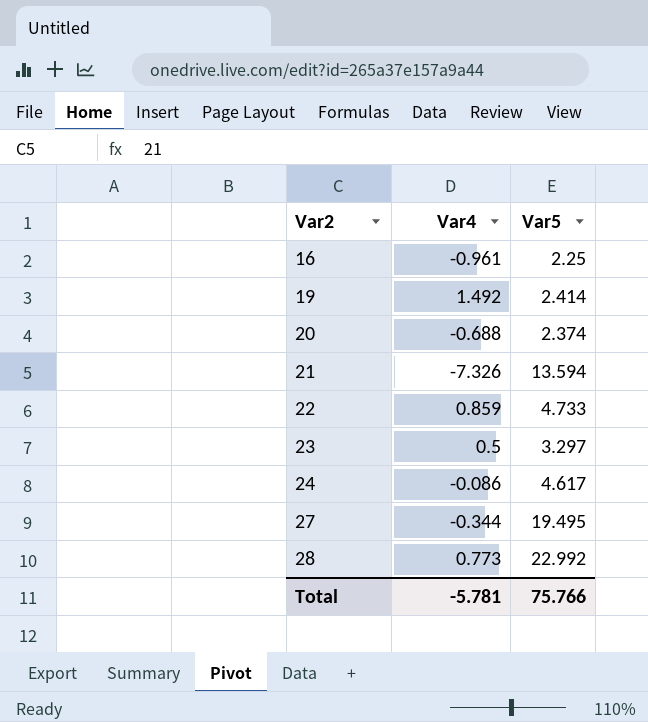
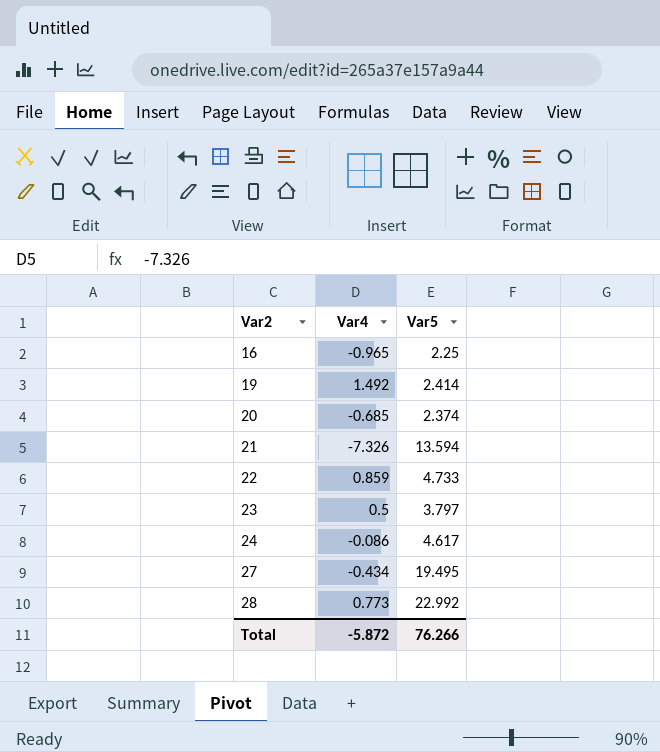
16 | Var4: -0.961 -> -0.965
20 | Var4: -0.688 -> -0.685
23 | Var5: 3.297 -> 3.797
27 | Var4: -0.344 -> -0.434
Total | Var4: -5.781 -> -5.872
Total | Var5: 75.766 -> 76.266

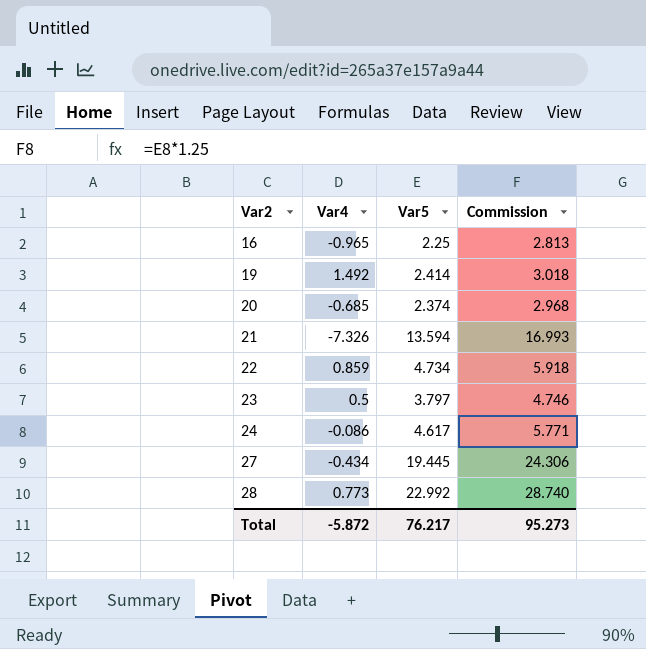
column Commission | formula: none -> [Var5] * 1.25
22 | Var5: 4.733 -> 4.734
27 | Var5: 19.495 -> 19.445
Total | Var5: 76.266 -> 76.217

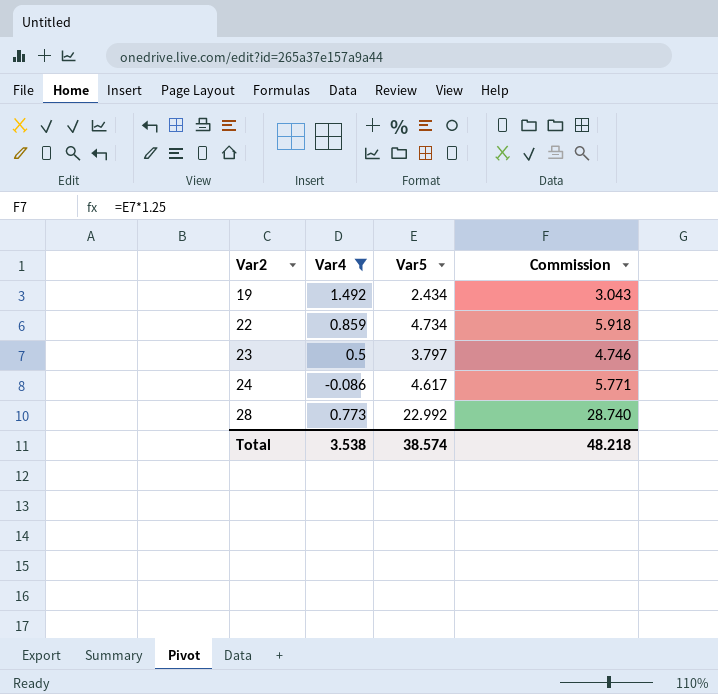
filter: none -> Var4 >= -0.086
19 | Var5: 2.414 -> 2.434
19 | Commission: 3.018 -> 3.043
Total | Var4: -5.872 -> 3.538
Total | Var5: 76.217 -> 38.574
Total | Commission: 95.273 -> 48.218

